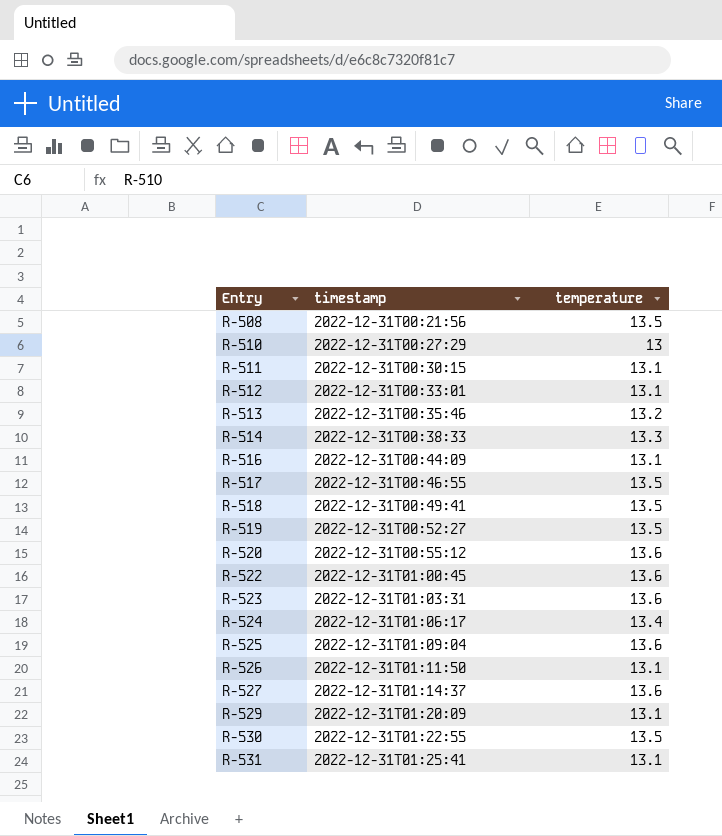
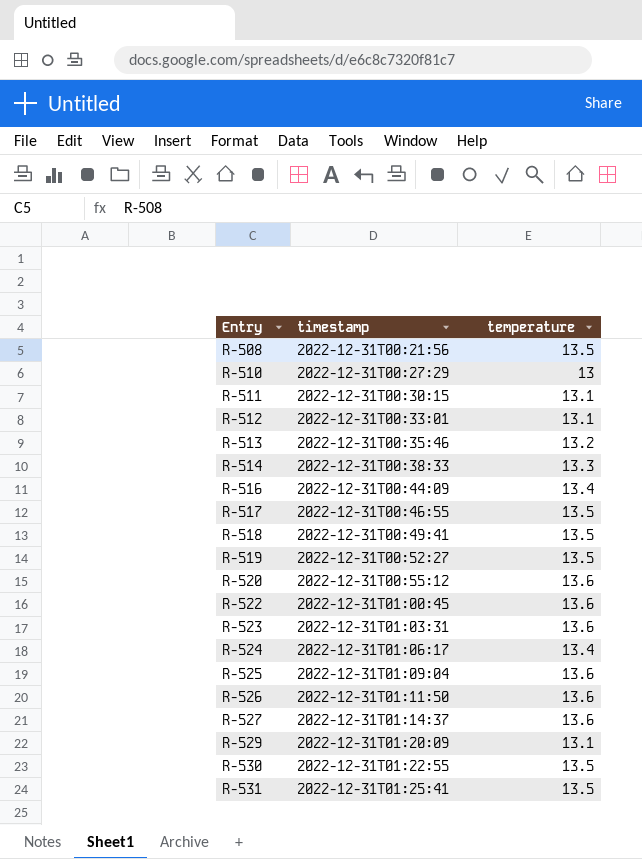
R-516 | temperature: 13.1 -> 13.4
R-526 | temperature: 13.1 -> 13.6
R-531 | temperature: 13.1 -> 13.5

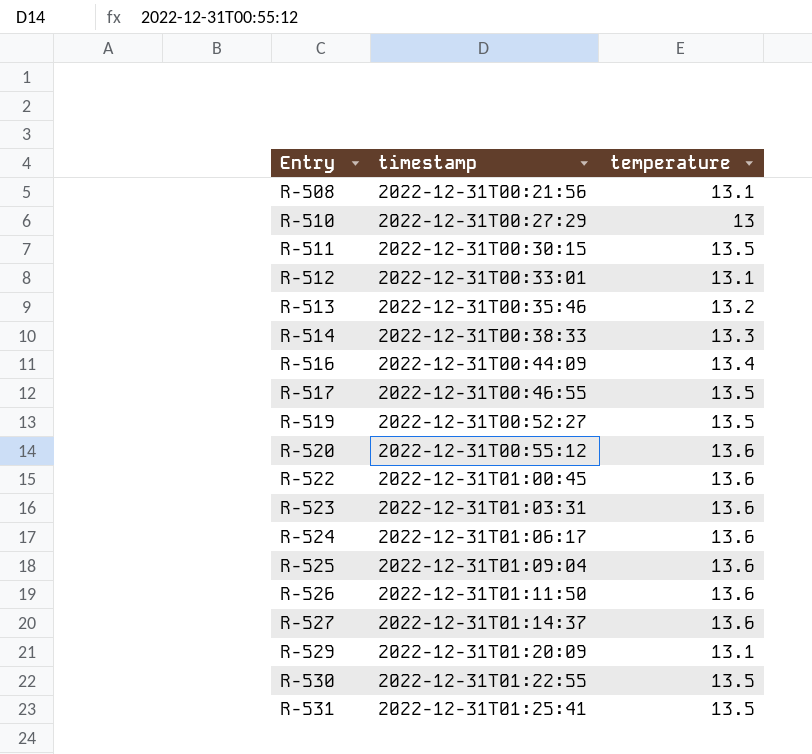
row R-518: 2022-12-31T00:49:41 | 13.5 -> none
R-508 | temperature: 13.5 -> 13.1
R-511 | temperature: 13.1 -> 13.5
R-524 | temperature: 13.4 -> 13.6

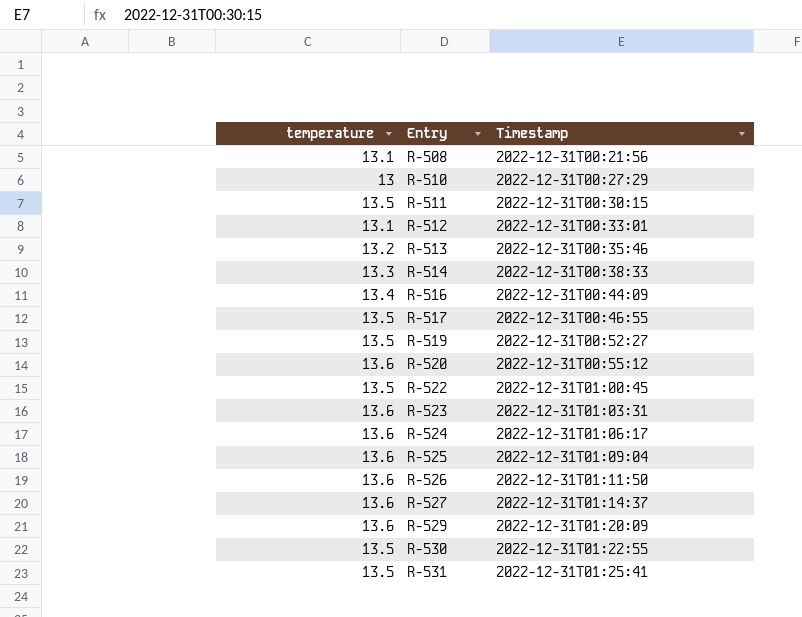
column temperature | position: 3 -> 1
column name: timestamp -> Timestamp
R-522 | temperature: 13.6 -> 13.5
R-529 | temperature: 13.1 -> 13.6

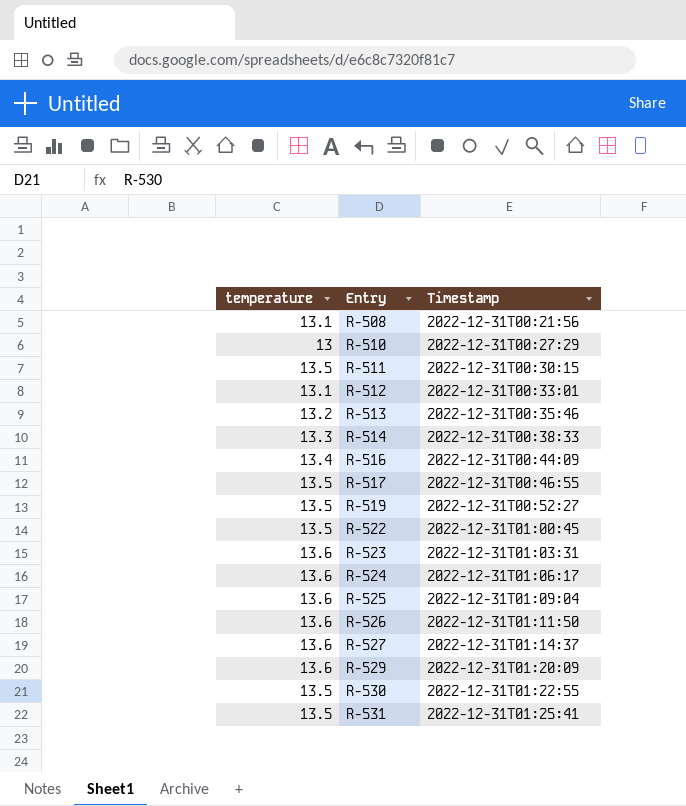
row R-520: 13.6 | 2022-12-31T00:55:12 -> none

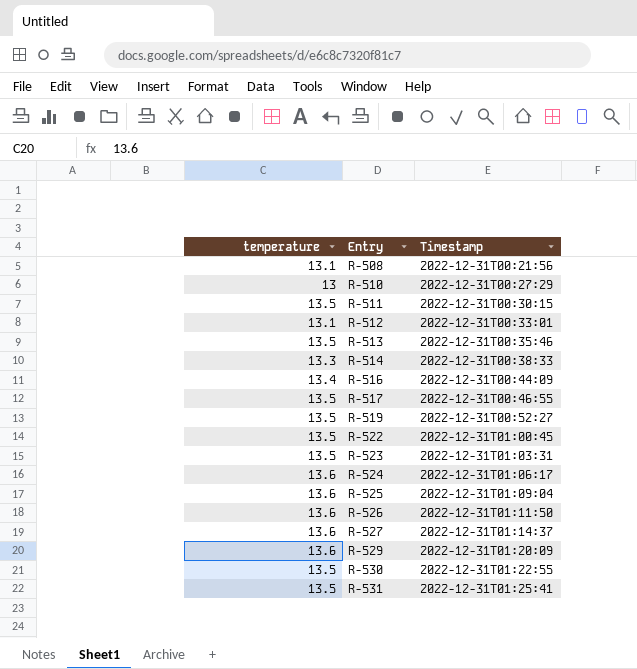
R-513 | temperature: 13.2 -> 13.5
R-523 | temperature: 13.6 -> 13.5

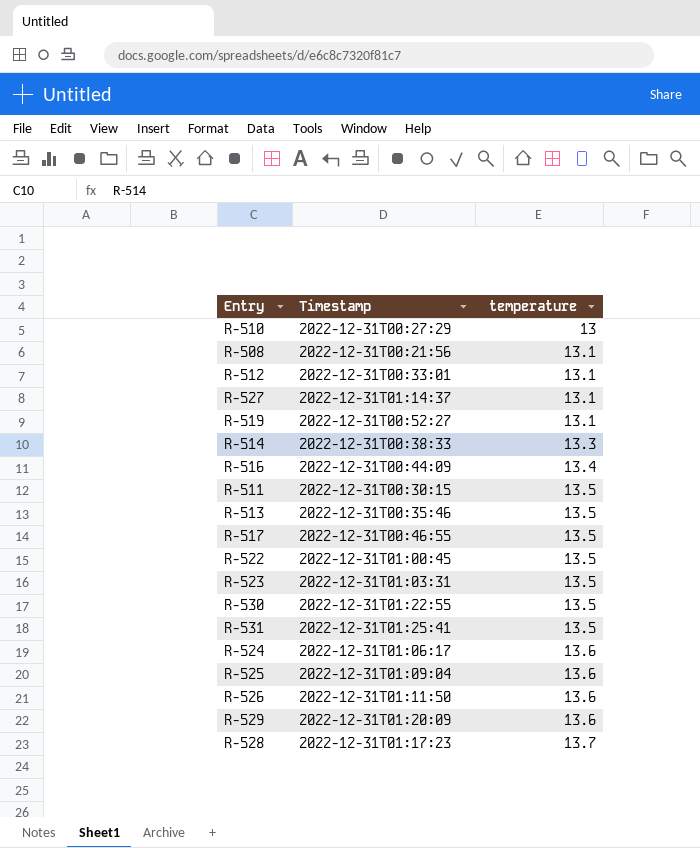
row order: Entry ascending -> temperature ascending
column temperature | position: 1 -> 3
R-527 | temperature: 13.6 -> 13.1
R-519 | temperature: 13.5 -> 13.1
row R-528: none -> 2022-12-31T01:17:23 | 13.7

